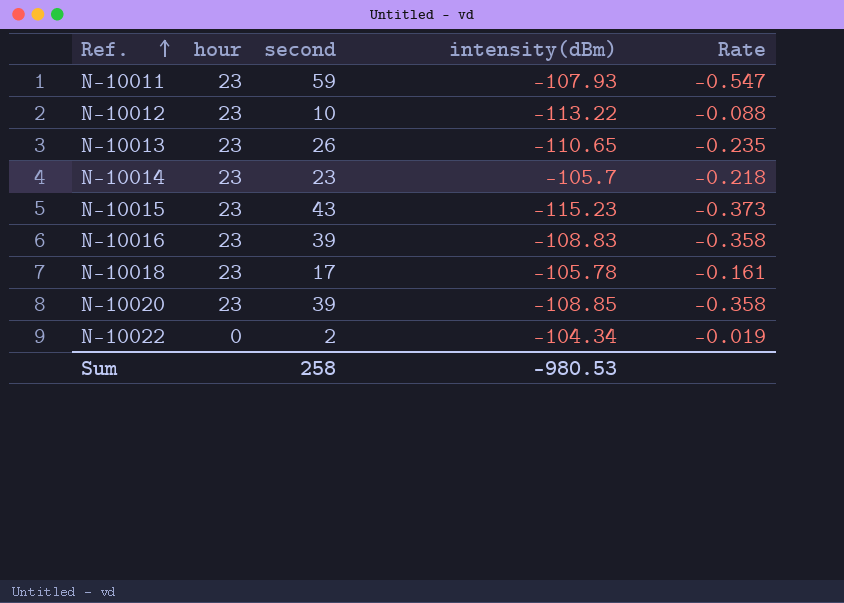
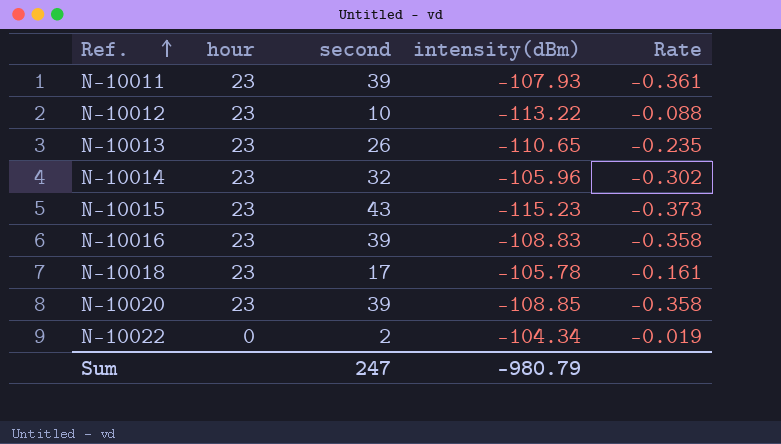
N-10011 | second: 59 -> 39
N-10011 | Rate: -0.547 -> -0.361
N-10014 | second: 23 -> 32
N-10014 | intensity(dBm): -105.7 -> -105.96
N-10014 | Rate: -0.218 -> -0.302
Sum | second: 258 -> 247
Sum | intensity(dBm): -980.53 -> -980.79

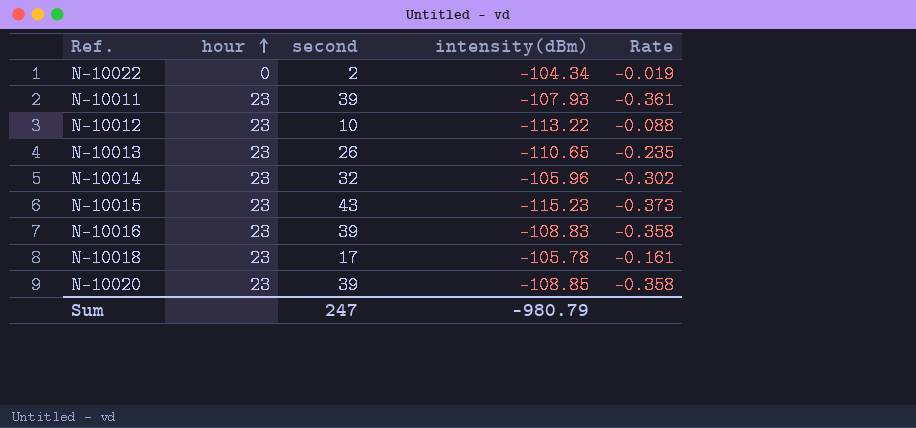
row order: Ref. ascending -> hour ascending

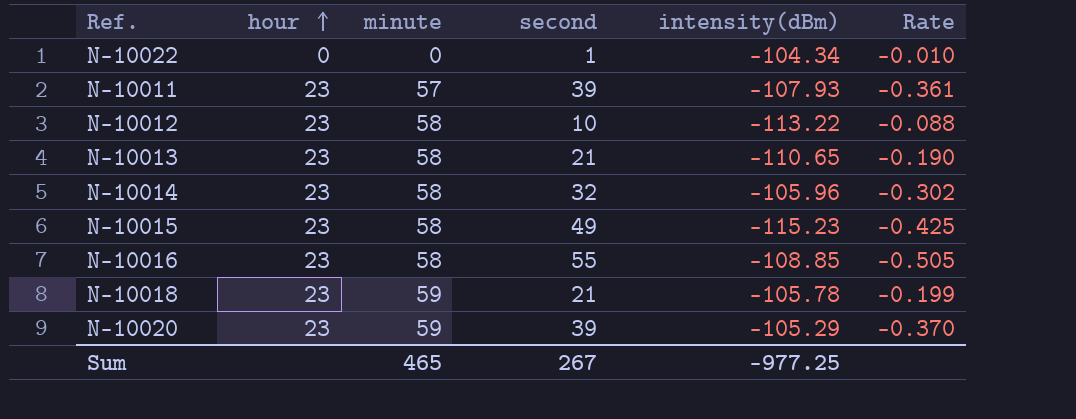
column minute | position: none -> 3
N-10022 | second: 2 -> 1
N-10022 | Rate: -0.019 -> -0.010
N-10013 | second: 26 -> 21
N-10013 | Rate: -0.235 -> -0.190
N-10015 | second: 43 -> 49
N-10015 | Rate: -0.373 -> -0.425
N-10016 | second: 39 -> 55
N-10016 | intensity(dBm): -108.83 -> -108.85
N-10016 | Rate: -0.358 -> -0.505
N-10018 | second: 17 -> 21
N-10018 | Rate: -0.161 -> -0.199
N-10020 | intensity(dBm): -108.85 -> -105.29
N-10020 | Rate: -0.358 -> -0.370
Sum | second: 247 -> 267
Sum | intensity(dBm): -980.79 -> -977.25

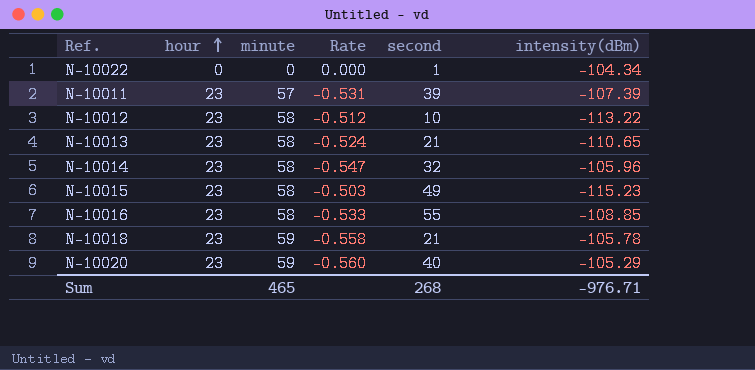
column Rate | formula: [second] / [intensity(dBm)] -> [minute] / [intensity(dBm)]
column Rate | position: 6 -> 4
N-10011 | intensity(dBm): -107.93 -> -107.39
N-10020 | second: 39 -> 40
Sum | second: 267 -> 268
Sum | intensity(dBm): -977.25 -> -976.71

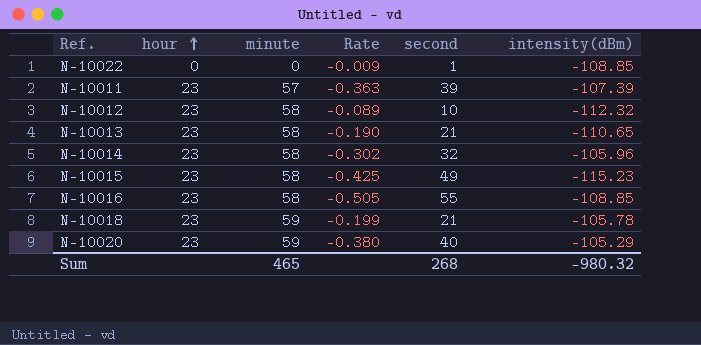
column Rate | formula: [minute] / [intensity(dBm)] -> [second] / [intensity(dBm)]
N-10022 | intensity(dBm): -104.34 -> -108.85
N-10012 | intensity(dBm): -113.22 -> -112.32
Sum | intensity(dBm): -976.71 -> -980.32

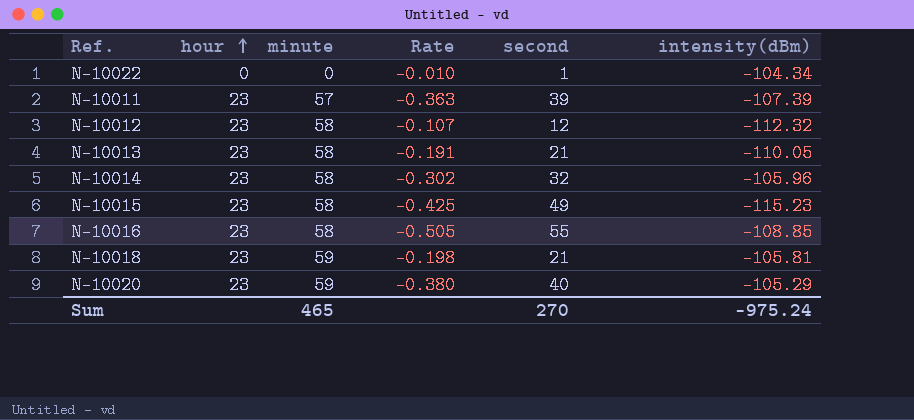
N-10022 | Rate: -0.009 -> -0.010
N-10022 | intensity(dBm): -108.85 -> -104.34
N-10012 | Rate: -0.089 -> -0.107
N-10012 | second: 10 -> 12
N-10013 | Rate: -0.190 -> -0.191
N-10013 | intensity(dBm): -110.65 -> -110.05
N-10018 | Rate: -0.199 -> -0.198
N-10018 | intensity(dBm): -105.78 -> -105.81
Sum | second: 268 -> 270
Sum | intensity(dBm): -980.32 -> -975.24

